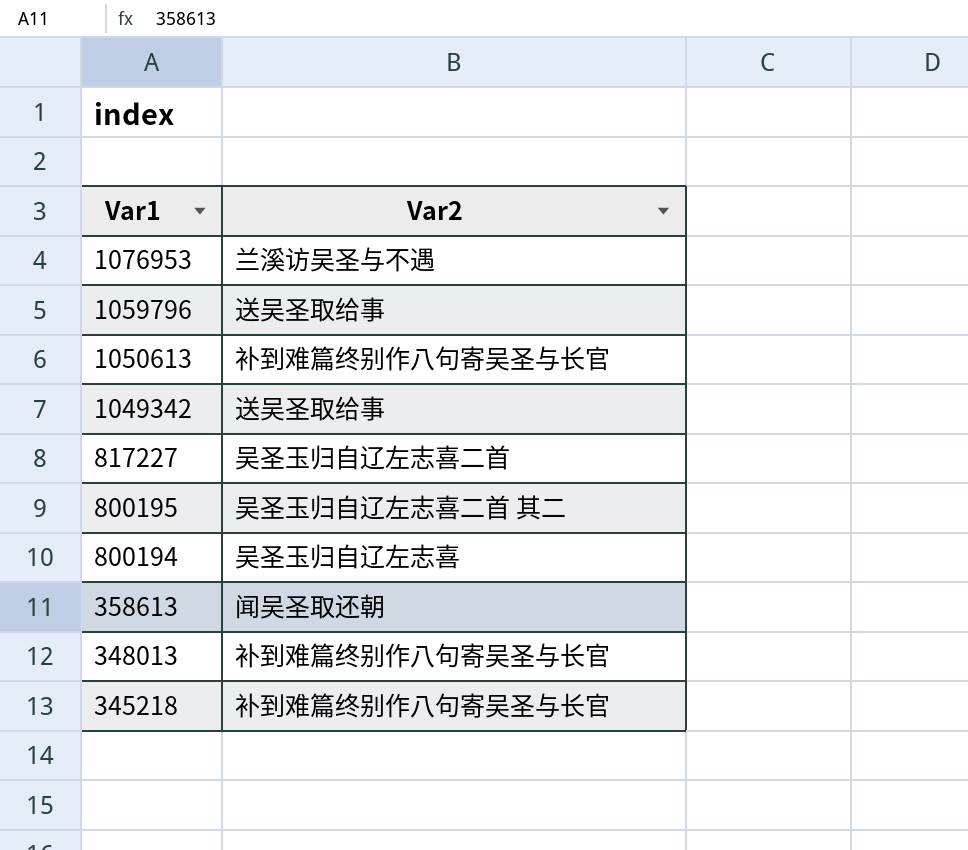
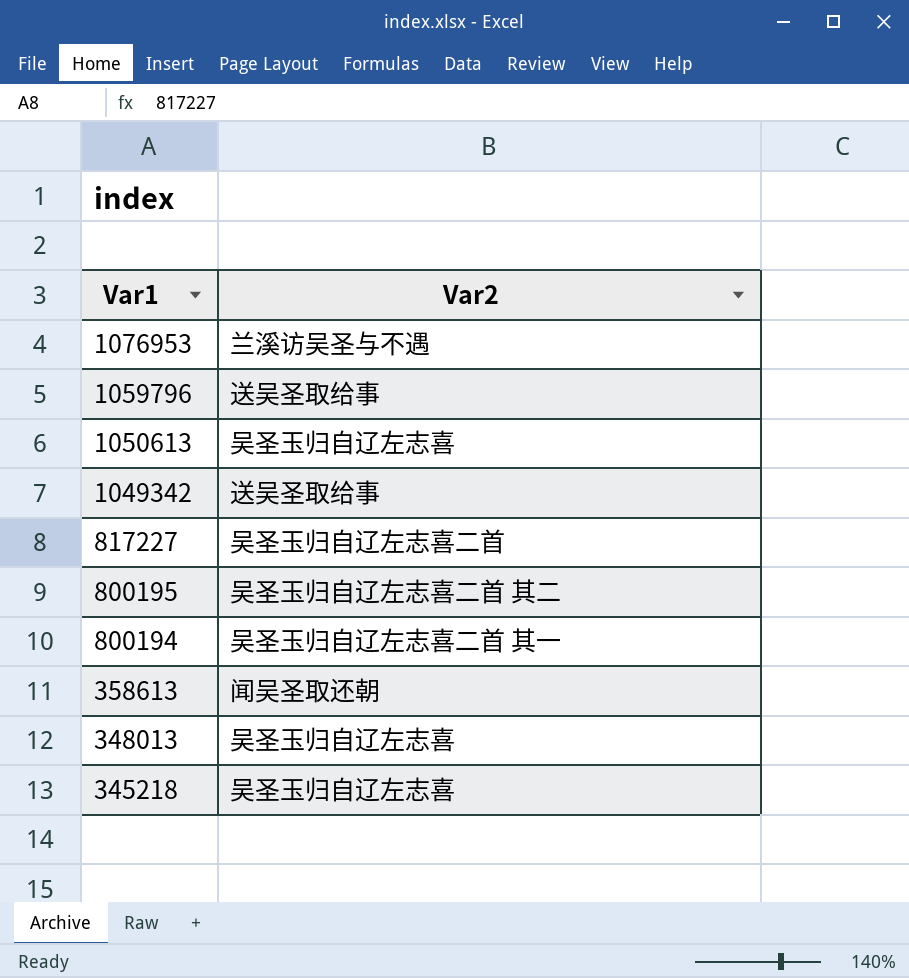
1050613 | Var2: 补到难篇终别作八句寄吴圣与长官 -> 吴圣玉归自辽左志喜
800194 | Var2: 吴圣玉归自辽左志喜 -> 吴圣玉归自辽左志喜二首 其一
348013 | Var2: 补到难篇终别作八句寄吴圣与长官 -> 吴圣玉归自辽左志喜
345218 | Var2: 补到难篇终别作八句寄吴圣与长官 -> 吴圣玉归自辽左志喜

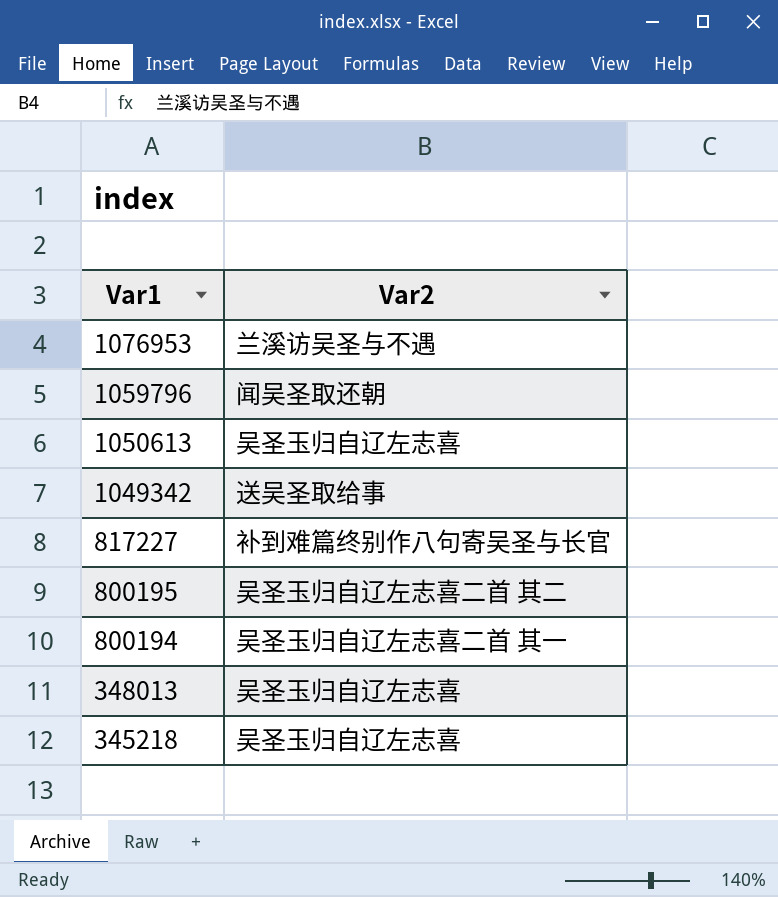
row 358613: 闻吴圣取还朝 -> none
1059796 | Var2: 送吴圣取给事 -> 闻吴圣取还朝
817227 | Var2: 吴圣玉归自辽左志喜二首 -> 补到难篇终别作八句寄吴圣与长官

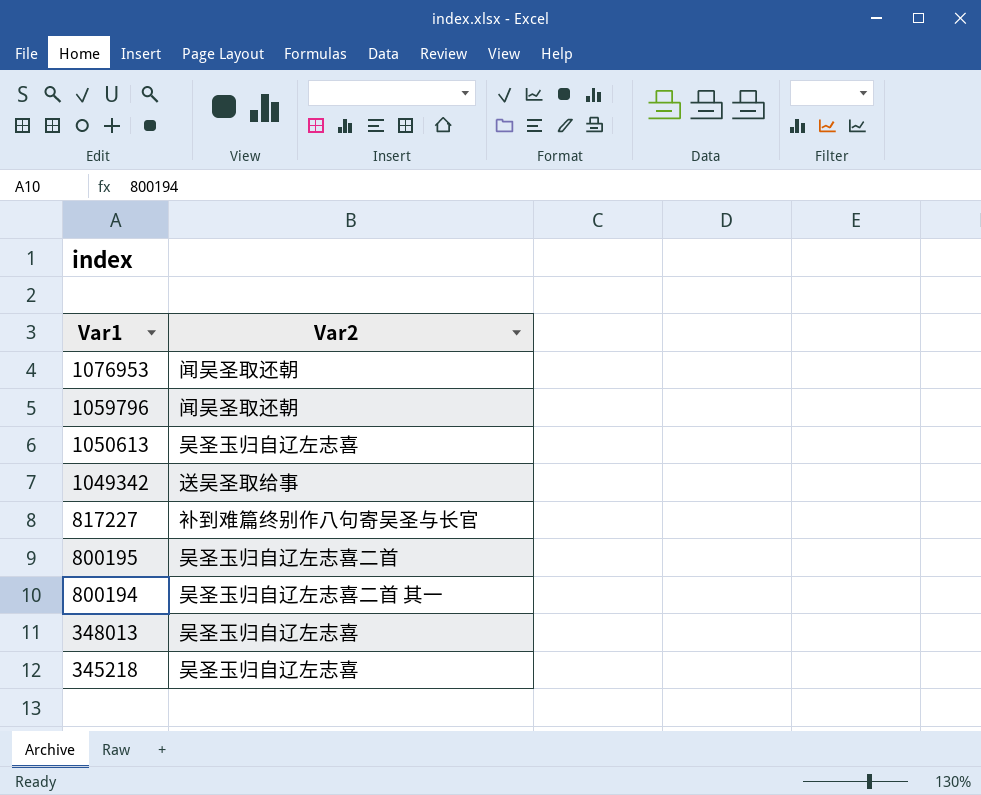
1076953 | Var2: 兰溪访吴圣与不遇 -> 闻吴圣取还朝
800195 | Var2: 吴圣玉归自辽左志喜二首 其二 -> 吴圣玉归自辽左志喜二首

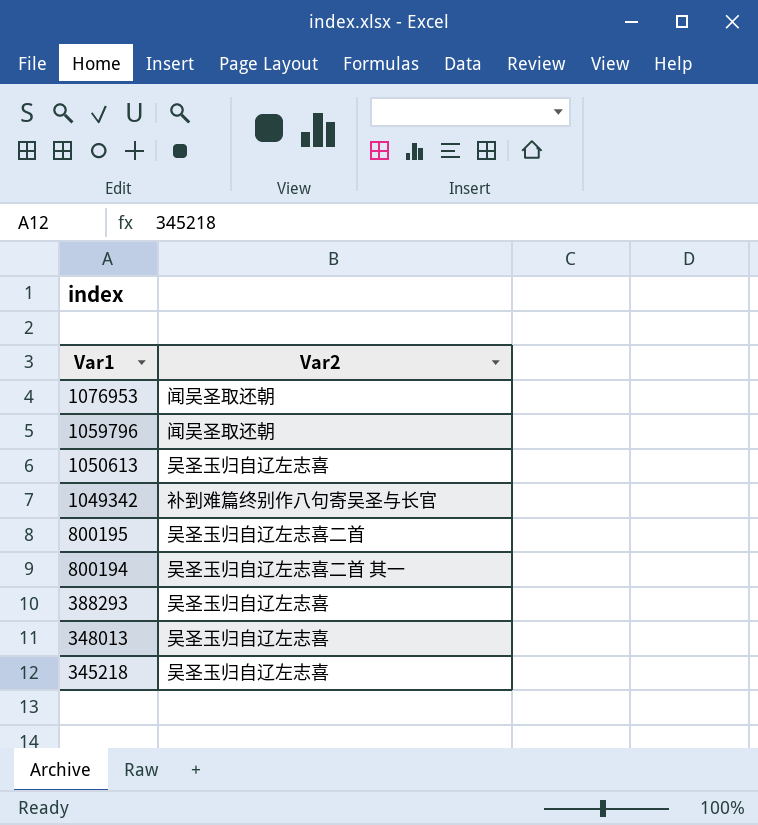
row 817227: 补到难篇终别作八句寄吴圣与长官 -> none
1049342 | Var2: 送吴圣取给事 -> 补到难篇终别作八句寄吴圣与长官
row 388293: none -> 吴圣玉归自辽左志喜

